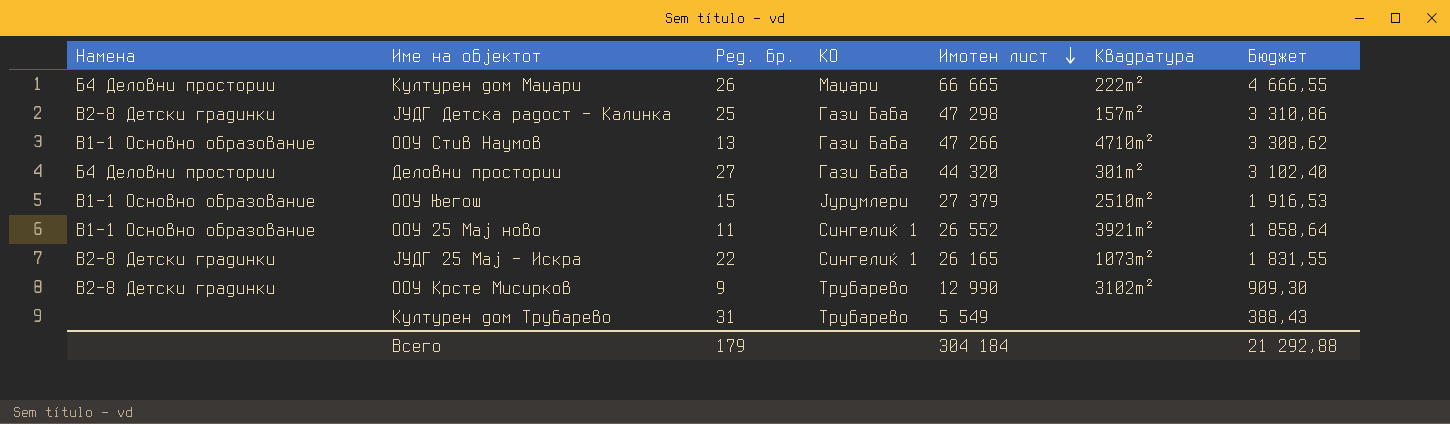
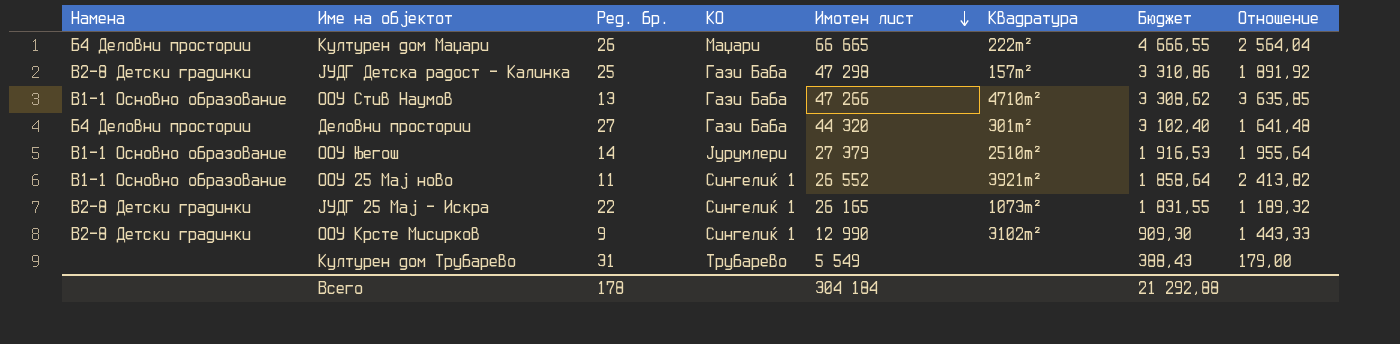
column Отношение | formula: none -> [Имотен лист] / [Ред. бр.]
ООУ Његош | Ред. бр.: 15 -> 14
ООУ Крсте Мисирков | КО: Трубарево -> Сингелиќ 1
Всего | Ред. бр.: 179 -> 178

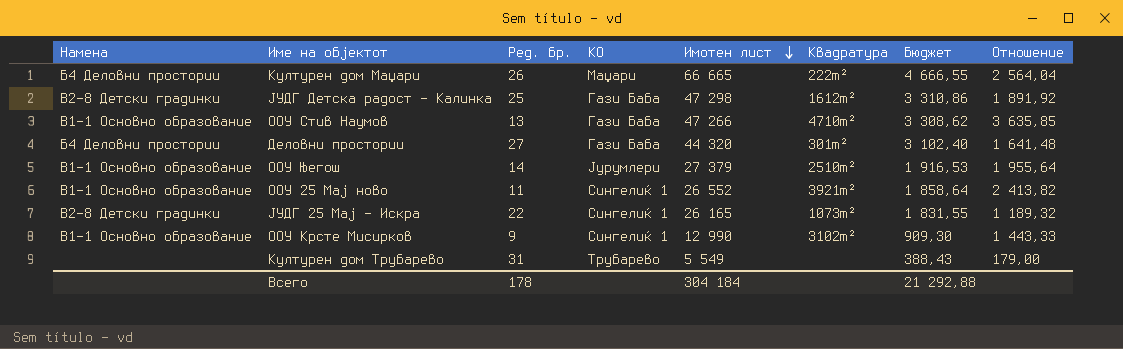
ЈУДГ Детска радост - Калинка | Квадратура: 157m² -> 1612m²
ООУ Крсте Мисирков | Намена: В2-8 Детски градинки -> В1-1 Основно образование

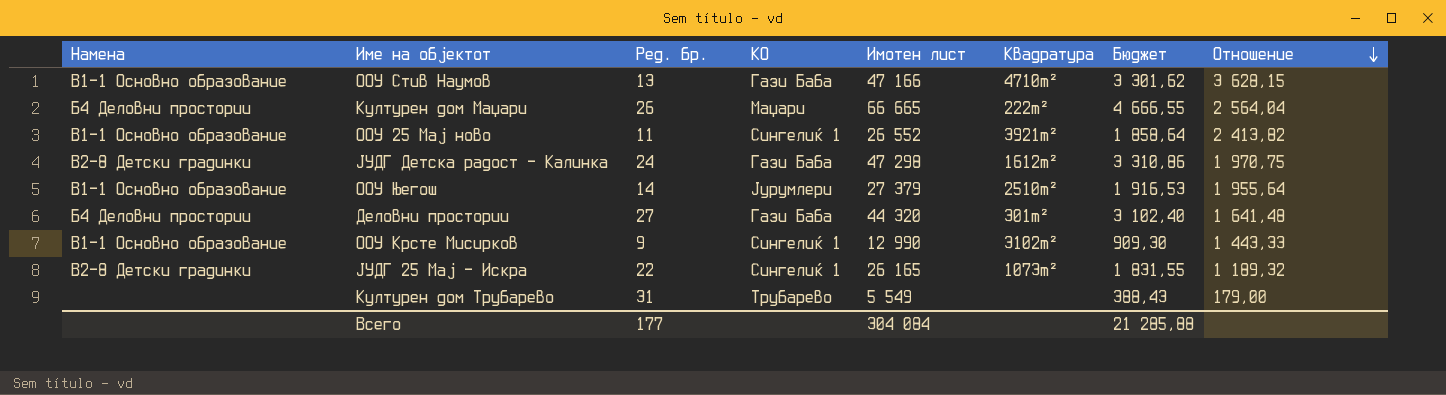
row order: Имотен лист descending -> Отношение descending
ООУ Стив Наумов | Имотен лист: 47 266 -> 47 166
ООУ Стив Наумов | Бюджет: 3 308,62 -> 3 301,62
ООУ Стив Наумов | Отношение: 3 635,85 -> 3 628,15
ЈУДГ Детска радост - Калинка | Ред. бр.: 25 -> 24
ЈУДГ Детска радост - Калинка | Отношение: 1 891,92 -> 1 970,75
Всего | Ред. бр.: 178 -> 177
Всего | Имотен лист: 304 184 -> 304 084
Всего | Бюджет: 21 292,88 -> 21 285,88

